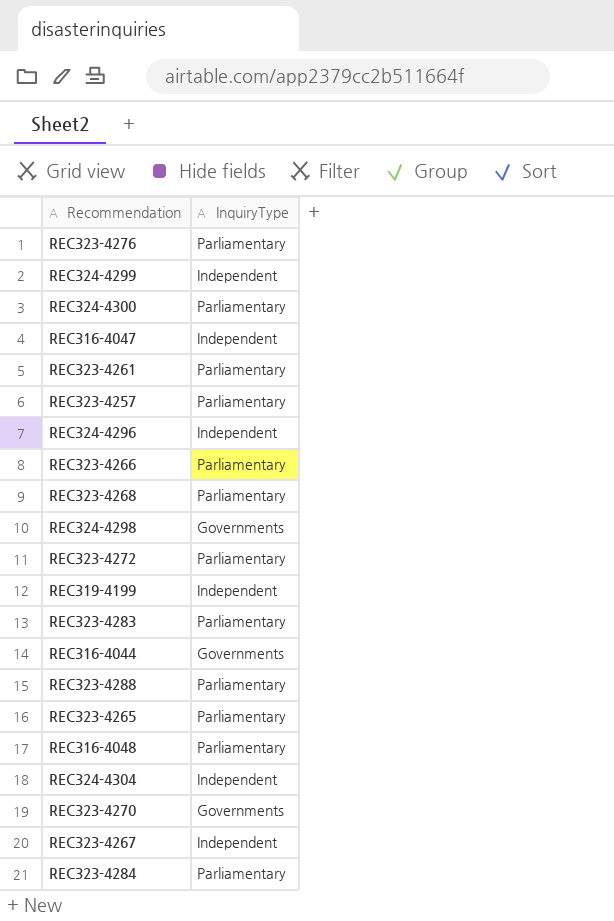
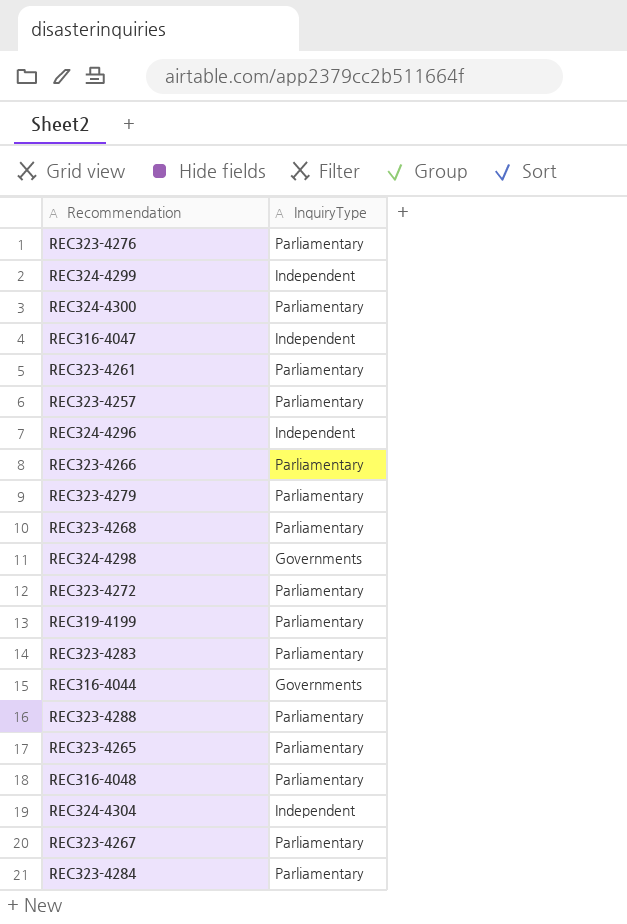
row REC323-4270: Governments -> none
row REC323-4279: none -> Parliamentary
REC319-4199 | InquiryType: Independent -> Parliamentary
REC323-4267 | InquiryType: Independent -> Parliamentary

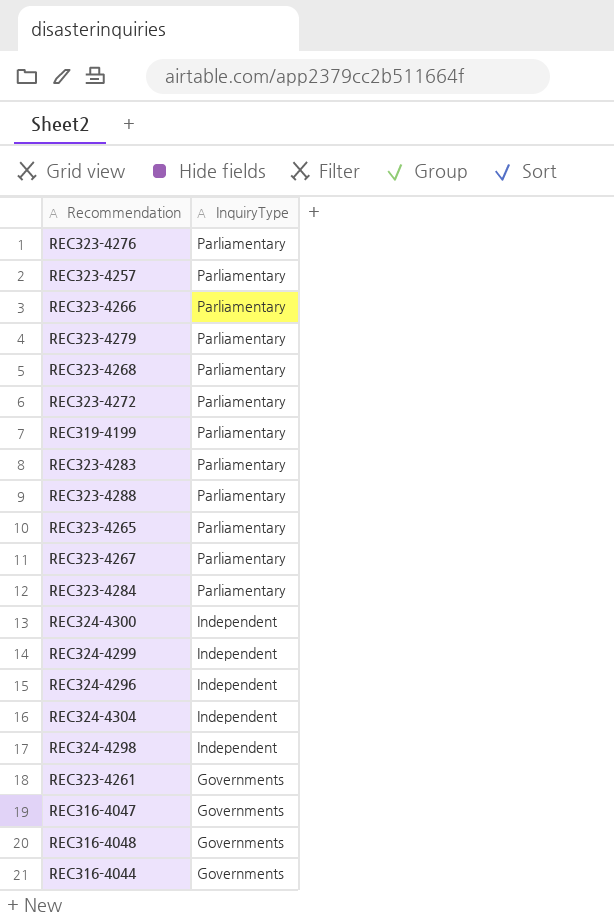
row order: none -> InquiryType descending
REC324-4300 | InquiryType: Parliamentary -> Independent
REC324-4298 | InquiryType: Governments -> Independent
REC323-4261 | InquiryType: Parliamentary -> Governments
REC316-4047 | InquiryType: Independent -> Governments
REC316-4048 | InquiryType: Parliamentary -> Governments

